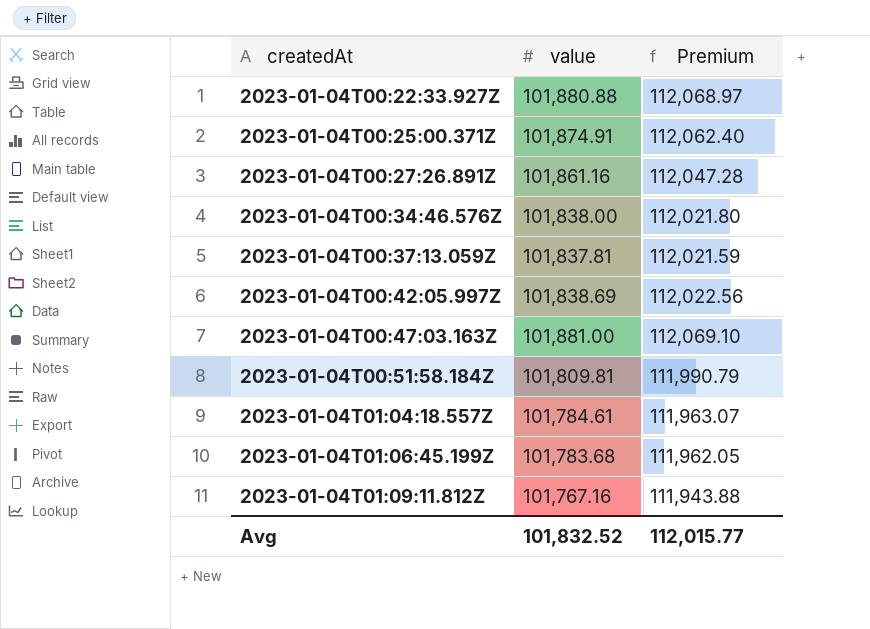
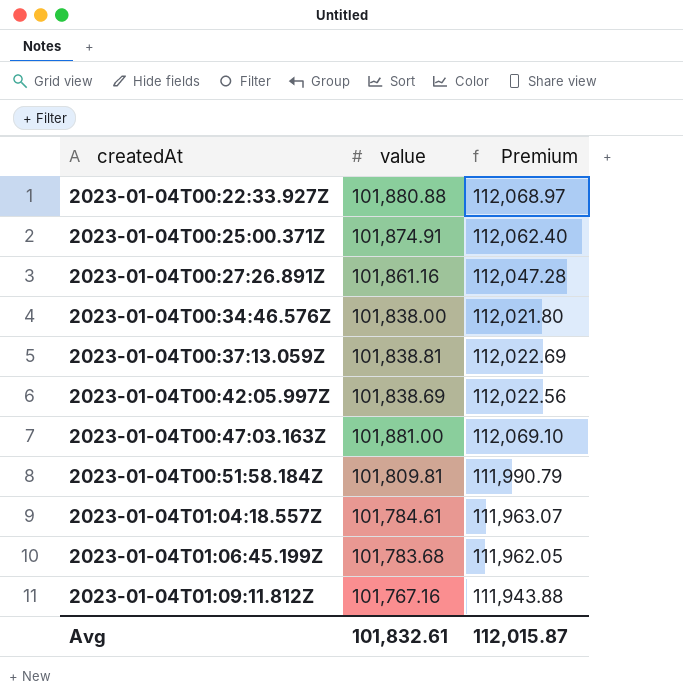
2023-01-04T00:37:13.059Z | value: 101,837.81 -> 101,838.81
2023-01-04T00:37:13.059Z | Premium: 112,021.59 -> 112,022.69
Avg | value: 101,832.52 -> 101,832.61
Avg | Premium: 112,015.77 -> 112,015.87

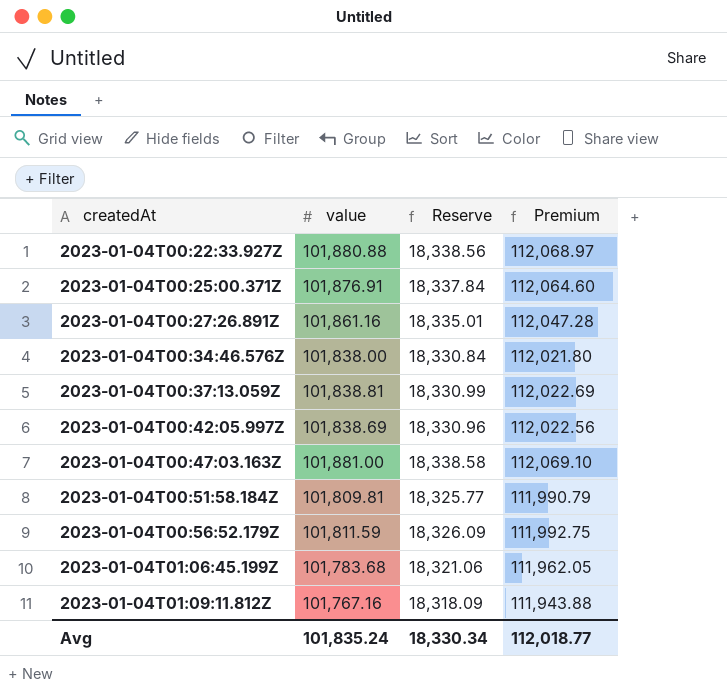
column Reserve | formula: none -> [value] * 0.18
row 2023-01-04T01:04:18.557Z: 101,784.61 | 111,963.07 -> none
2023-01-04T00:25:00.371Z | value: 101,874.91 -> 101,876.91
2023-01-04T00:25:00.371Z | Premium: 112,062.40 -> 112,064.60
row 2023-01-04T00:56:52.179Z: none -> 101,811.59 | 18,326.09 | 111,992.75
Avg | value: 101,832.61 -> 101,835.24
Avg | Premium: 112,015.87 -> 112,018.77

